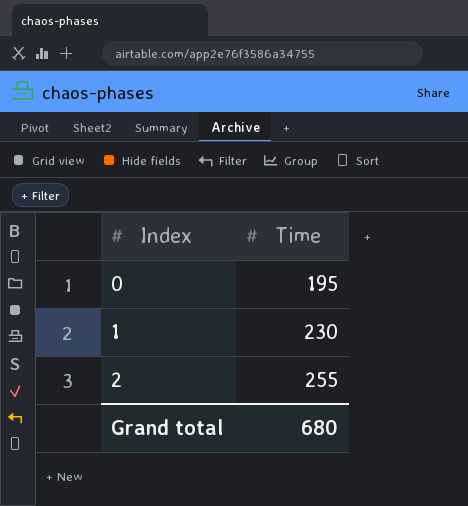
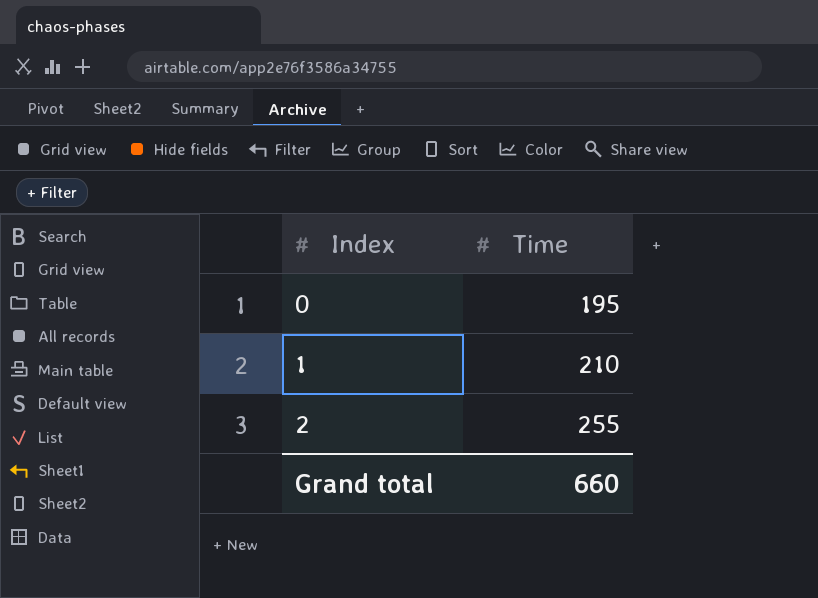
1 | Time: 230 -> 210
Grand total | Time: 680 -> 660

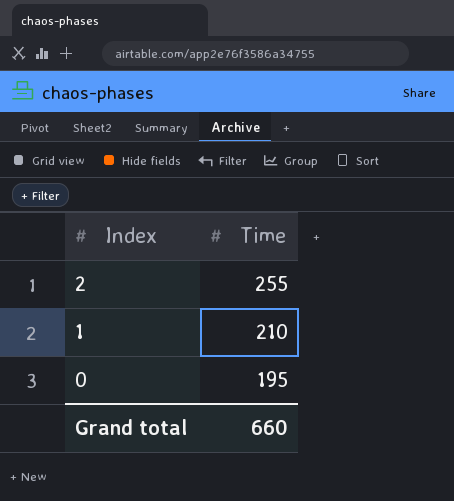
row order: Index ascending -> Index descending

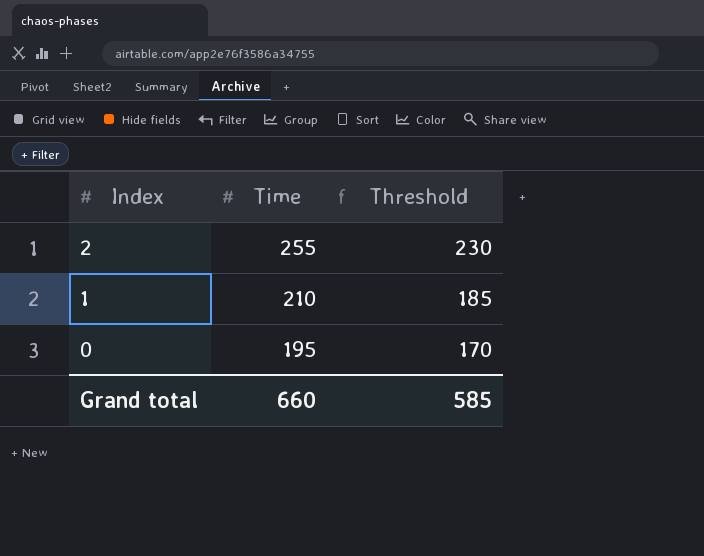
column Threshold | formula: none -> [Time] - 25

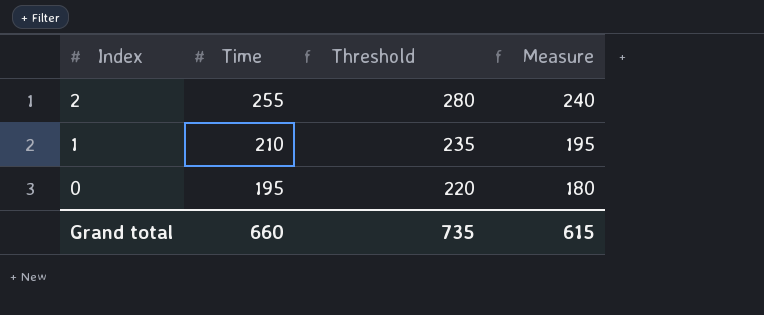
column Threshold | formula: [Time] - 25 -> [Time] + 25
column Measure | formula: none -> [Time] - 15
Grand total | Threshold: 585 -> 735

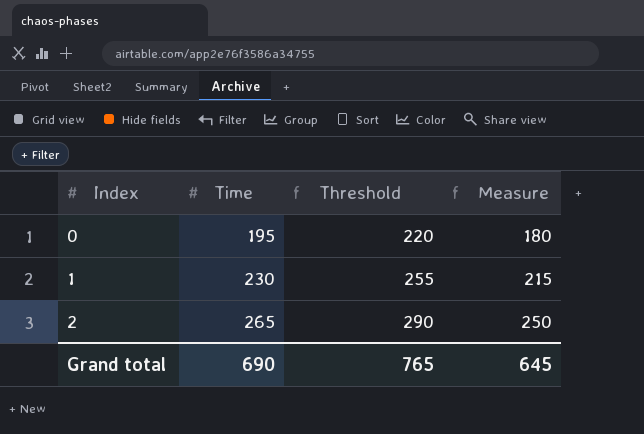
row order: Index descending -> Index ascending
1 | Time: 210 -> 230
1 | Threshold: 235 -> 255
1 | Measure: 195 -> 215
2 | Time: 255 -> 265
2 | Threshold: 280 -> 290
2 | Measure: 240 -> 250
Grand total | Time: 660 -> 690
Grand total | Threshold: 735 -> 765
Grand total | Measure: 615 -> 645

